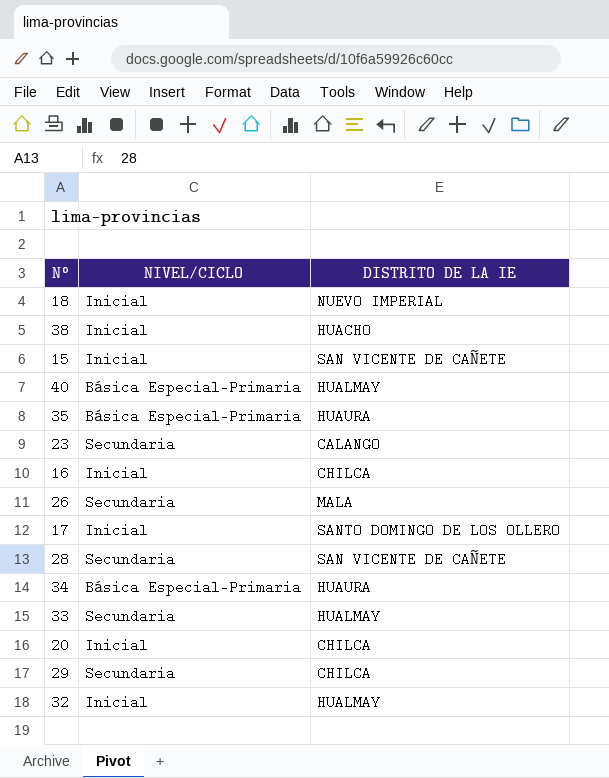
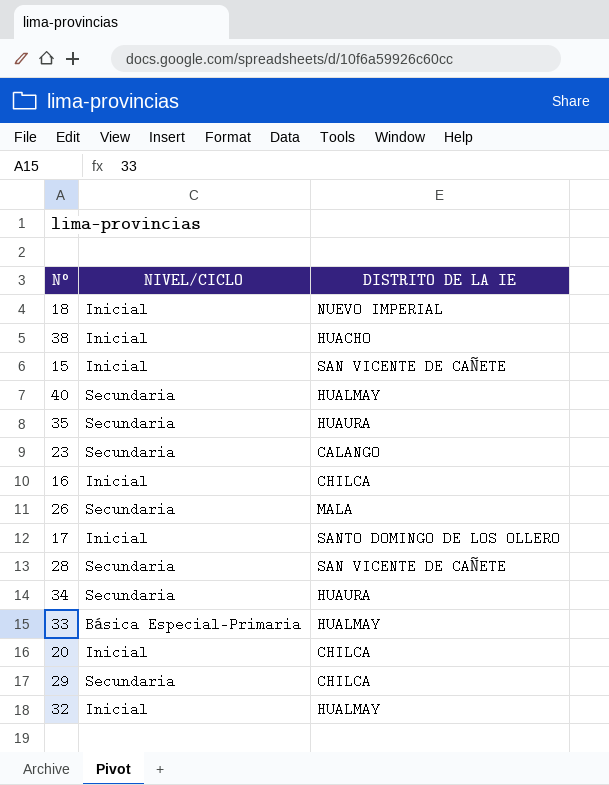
40 | NIVEL/CICLO: Básica Especial-Primaria -> Secundaria
35 | NIVEL/CICLO: Básica Especial-Primaria -> Secundaria
34 | NIVEL/CICLO: Básica Especial-Primaria -> Secundaria
33 | NIVEL/CICLO: Secundaria -> Básica Especial-Primaria

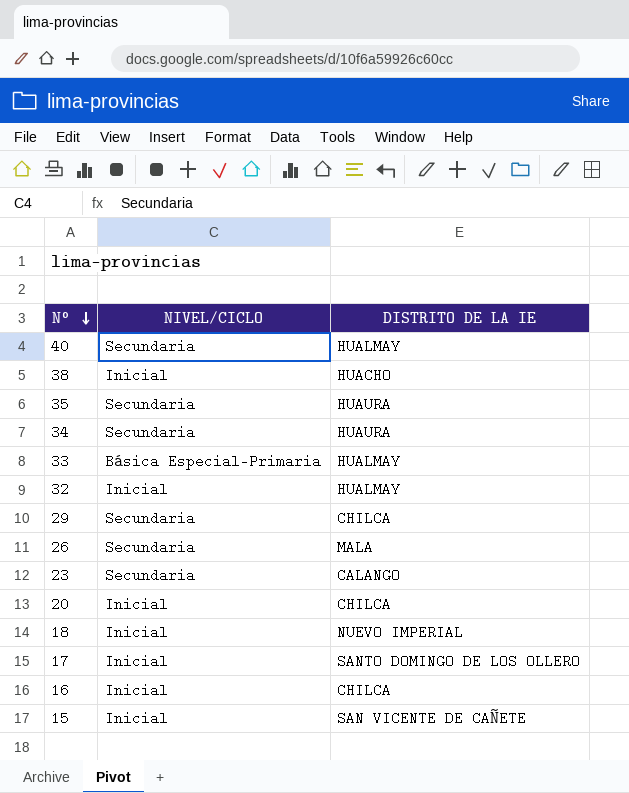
row order: none -> N° descending
row 28: Secundaria | SAN VICENTE DE CAÑETE -> none

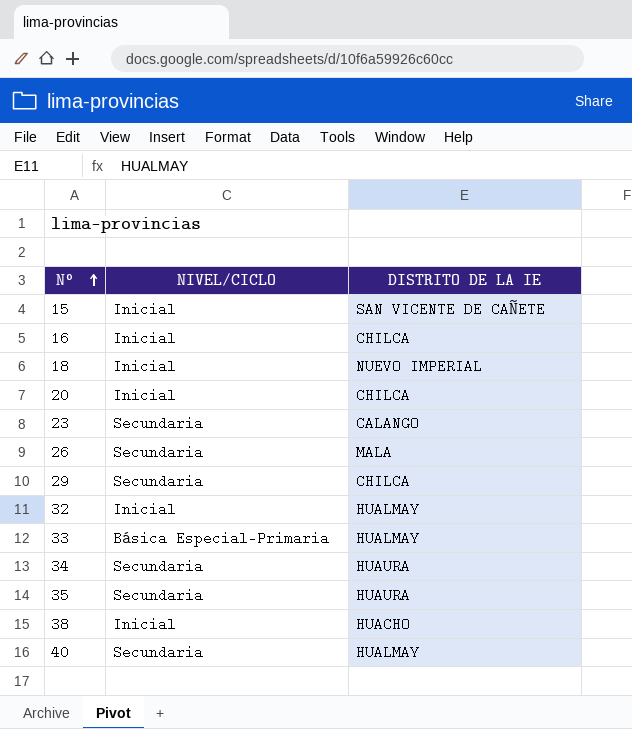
row order: N° descending -> N° ascending
row 17: Inicial | SANTO DOMINGO DE LOS OLLERO -> none

